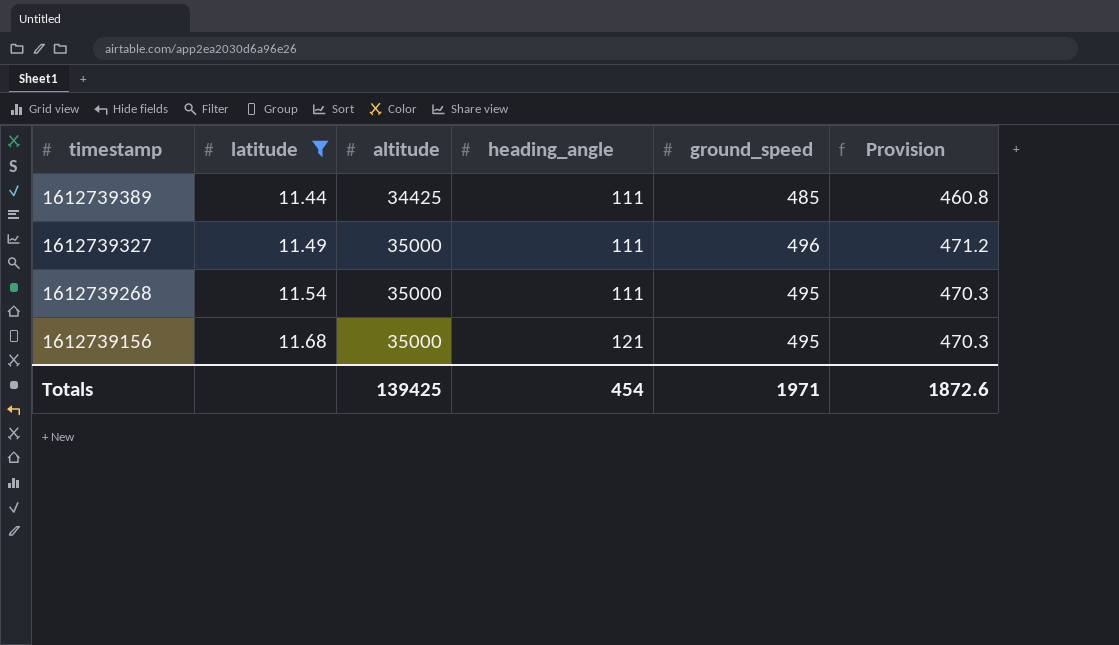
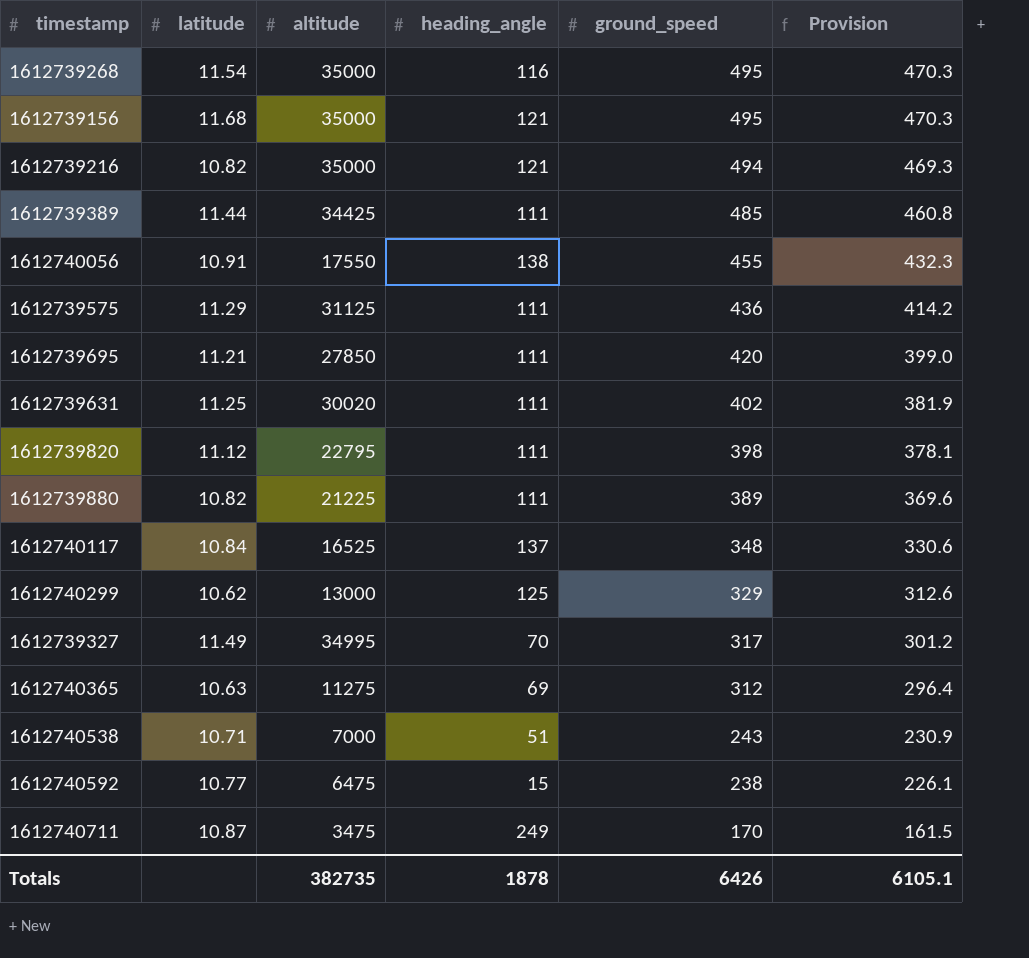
filter: latitude >= 11.44 -> none
row order: timestamp descending -> ground_speed descending
1612739268 | heading_angle: 111 -> 116
1612739327 | altitude: 35000 -> 34995
1612739327 | heading_angle: 111 -> 70
1612739327 | ground_speed: 496 -> 317
1612739327 | Provision: 471.2 -> 301.2
Totals | altitude: 139425 -> 382735
Totals | heading_angle: 454 -> 1878
Totals | ground_speed: 1971 -> 6426
Totals | Provision: 1872.6 -> 6105.1

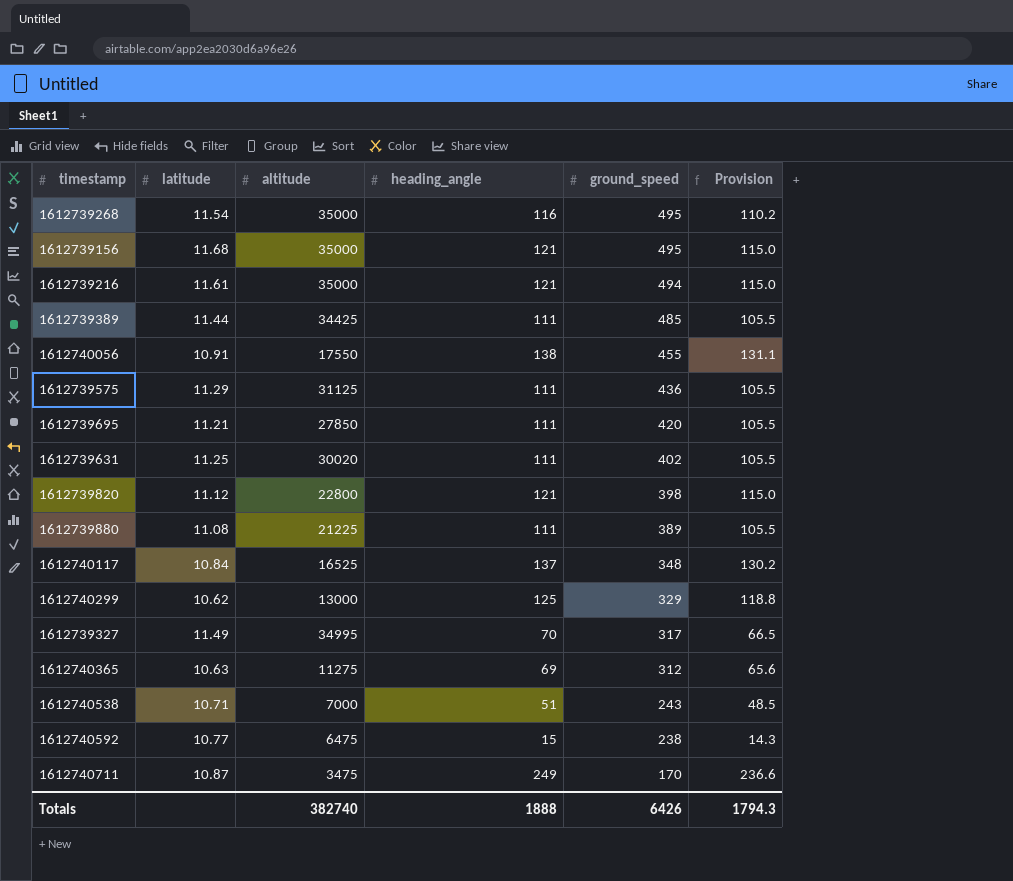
column Provision | formula: [ground_speed] * 0.95 -> [heading_angle] * 0.95
1612739216 | latitude: 10.82 -> 11.61
1612739820 | altitude: 22795 -> 22800
1612739820 | heading_angle: 111 -> 121
1612739880 | latitude: 10.82 -> 11.08
Totals | altitude: 382735 -> 382740
Totals | heading_angle: 1878 -> 1888
Totals | Provision: 6105.1 -> 1794.3

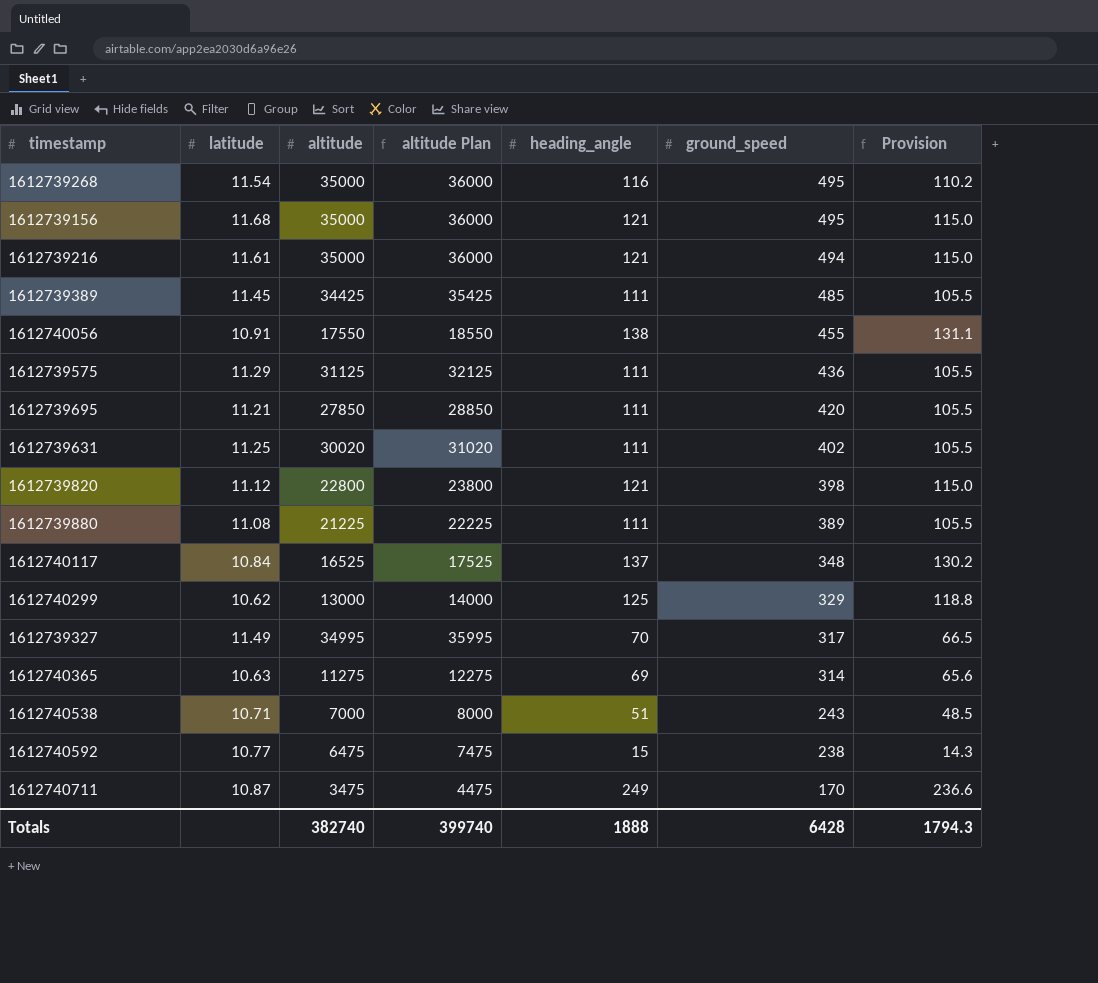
column altitude Plan | formula: none -> [altitude] + 1000
1612739389 | latitude: 11.44 -> 11.45
1612740365 | ground_speed: 312 -> 314
Totals | ground_speed: 6426 -> 6428

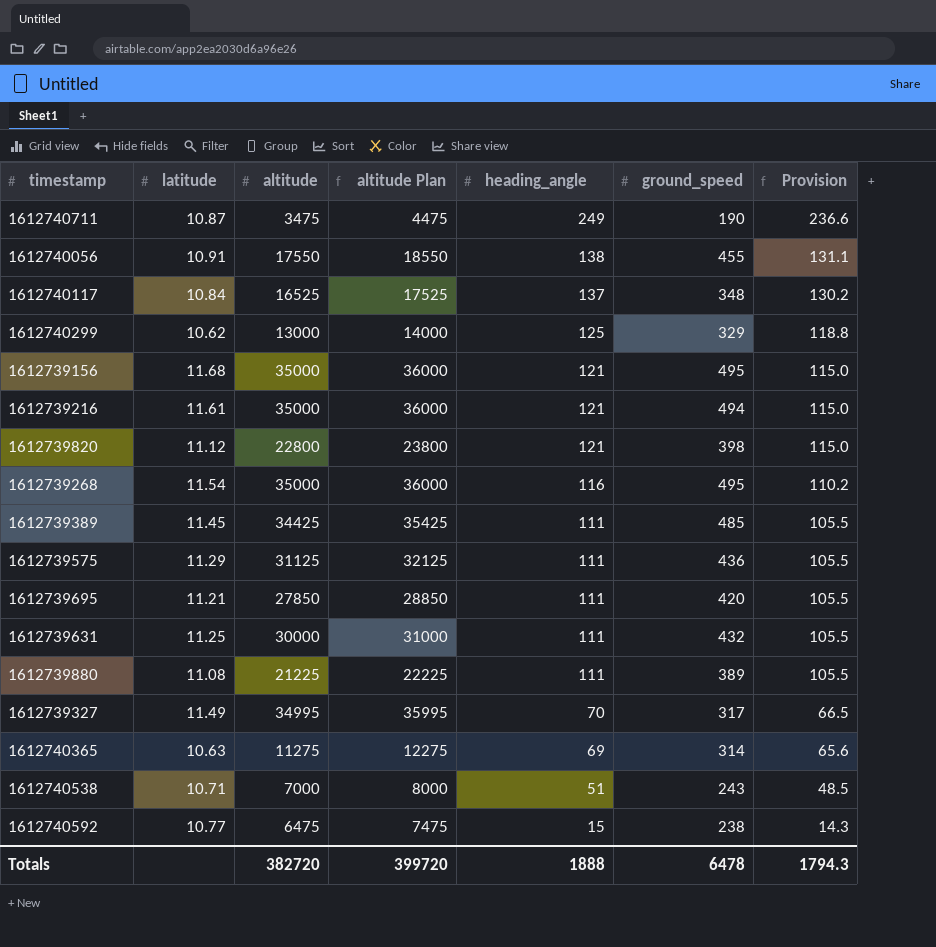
row order: ground_speed descending -> heading_angle descending
1612740711 | ground_speed: 170 -> 190
1612739631 | altitude: 30020 -> 30000
1612739631 | altitude Plan: 31020 -> 31000
1612739631 | ground_speed: 402 -> 432
Totals | altitude: 382740 -> 382720
Totals | altitude Plan: 399740 -> 399720
Totals | ground_speed: 6428 -> 6478

